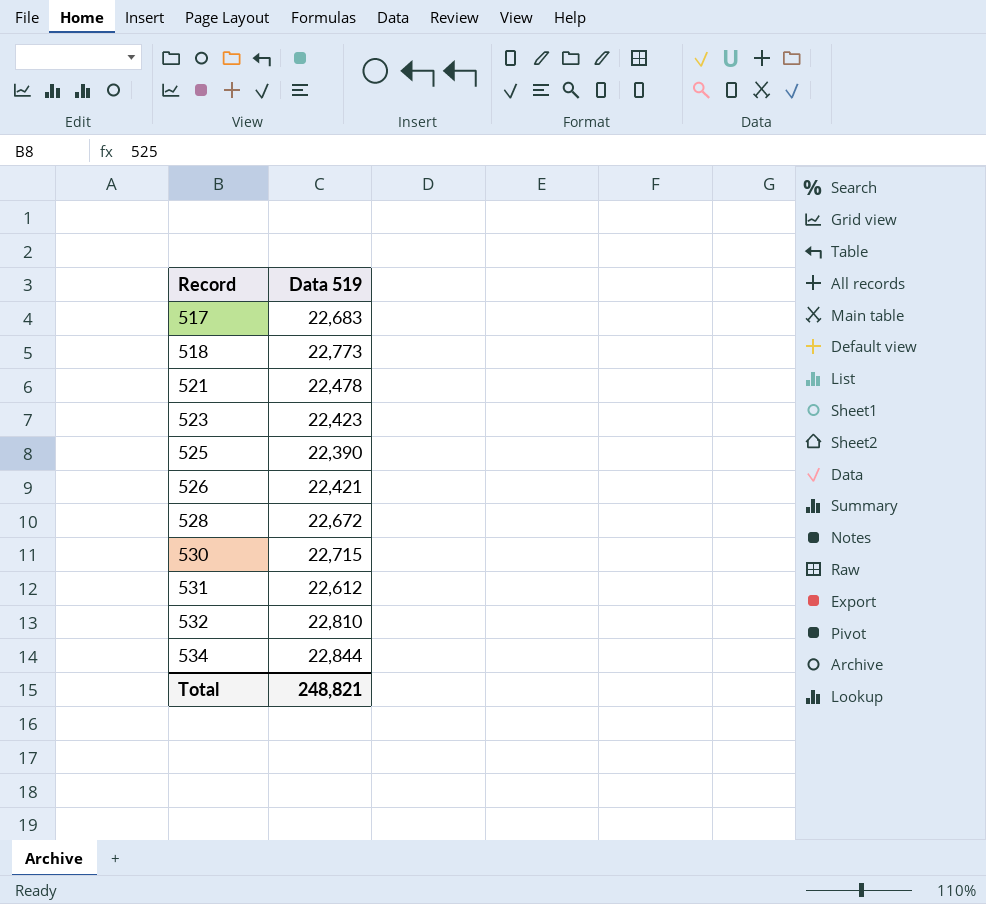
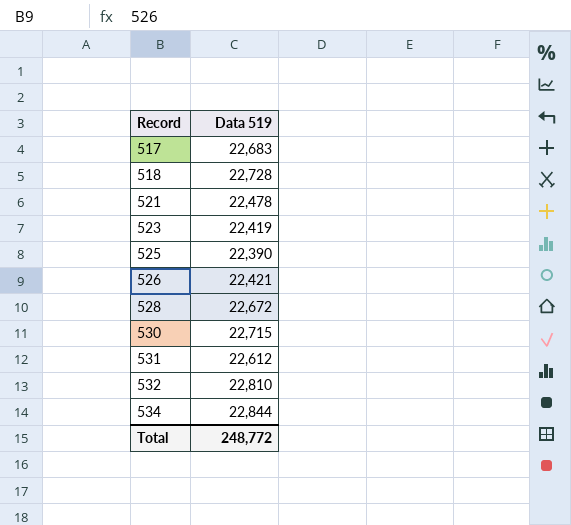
518 | Data 519: 22,773 -> 22,728
523 | Data 519: 22,423 -> 22,419
Total | Data 519: 248,821 -> 248,772

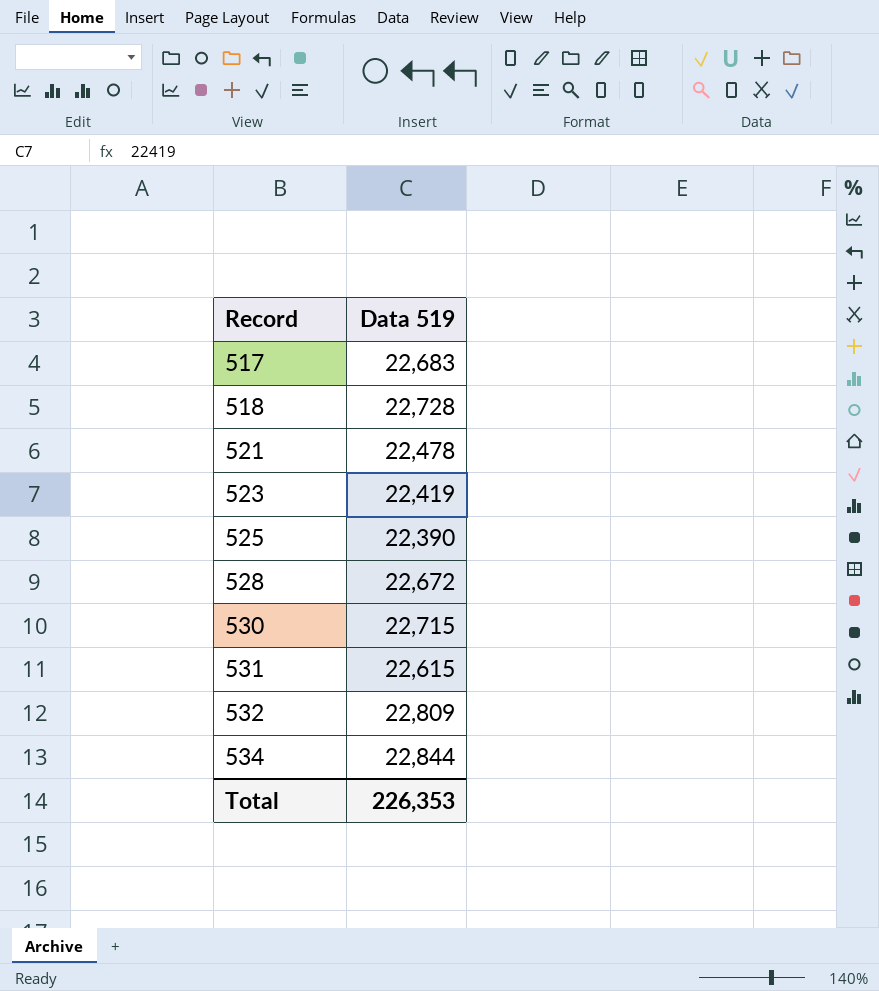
row 526: 22,421 -> none
531 | Data 519: 22,612 -> 22,615
532 | Data 519: 22,810 -> 22,809
Total | Data 519: 248,772 -> 226,353

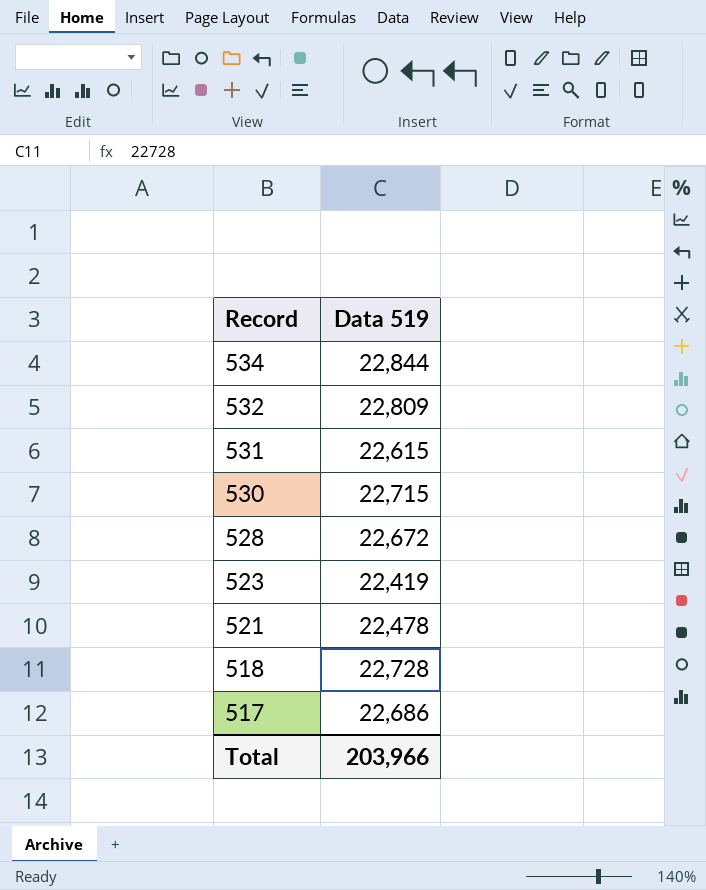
row order: Record ascending -> Record descending
row 525: 22,390 -> none
517 | Data 519: 22,683 -> 22,686
Total | Data 519: 226,353 -> 203,966

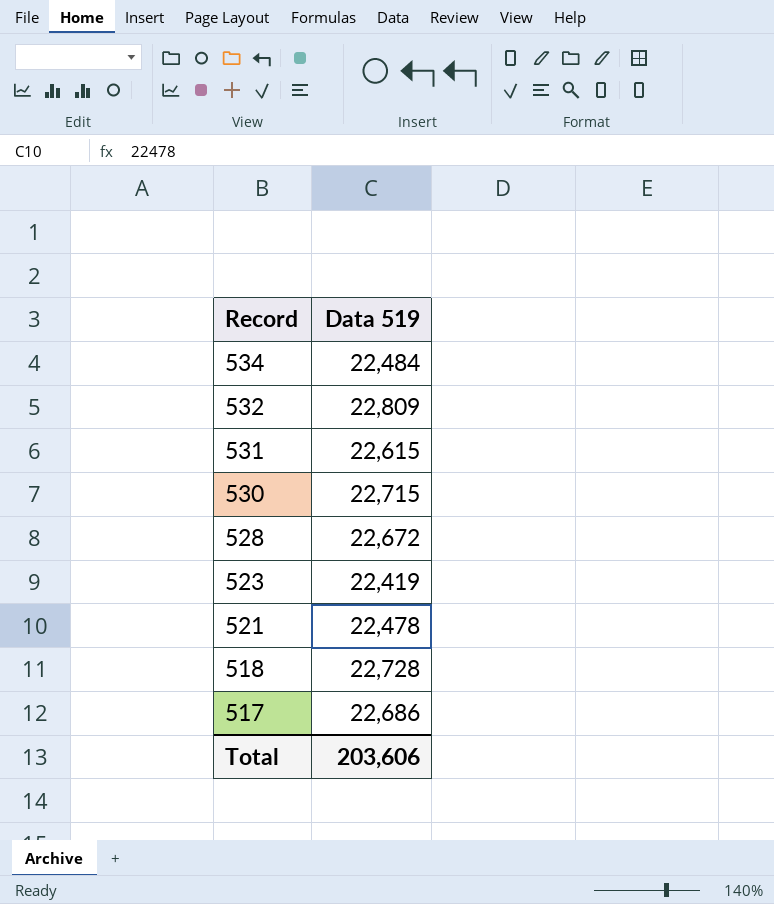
534 | Data 519: 22,844 -> 22,484
Total | Data 519: 203,966 -> 203,606

